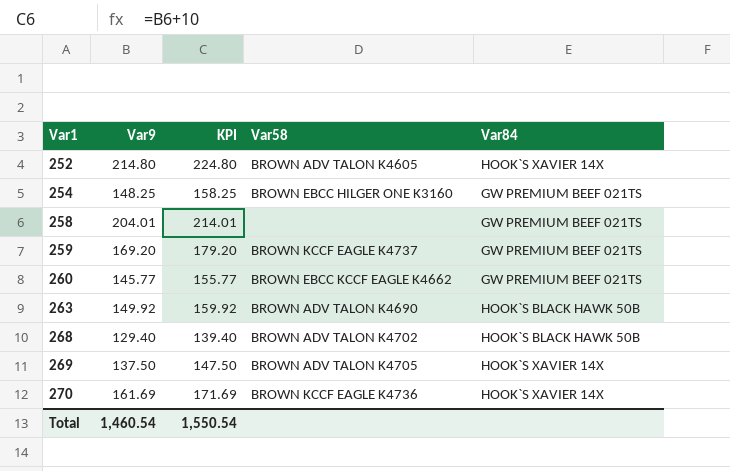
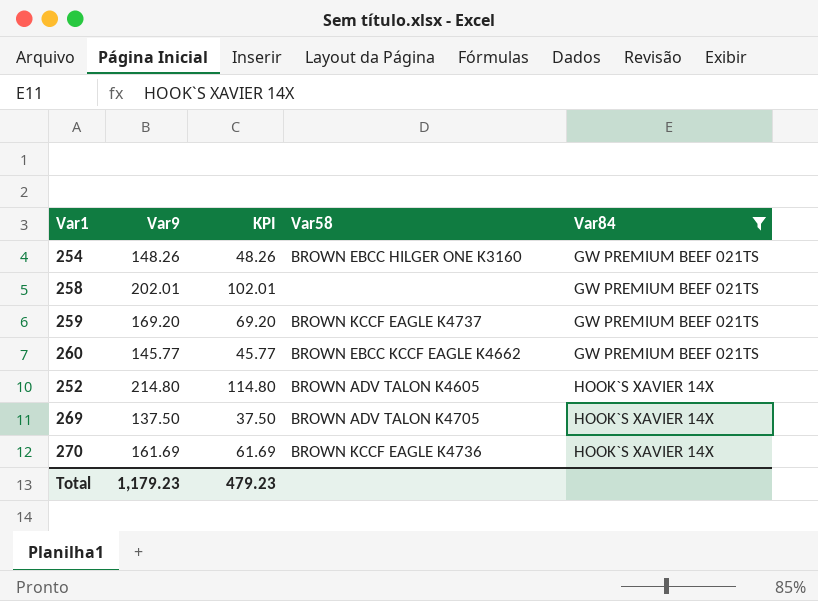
filter: none -> Var84 != HOOK`S BLACK HAWK 50B
row order: Var1 ascending -> Var84 ascending
column KPI | formula: [Var9] + 10 -> [Var9] - 100
254 | Var9: 148.25 -> 148.26
258 | Var9: 204.01 -> 202.01
Total | Var9: 1,460.54 -> 1,179.23
Total | KPI: 1,550.54 -> 479.23

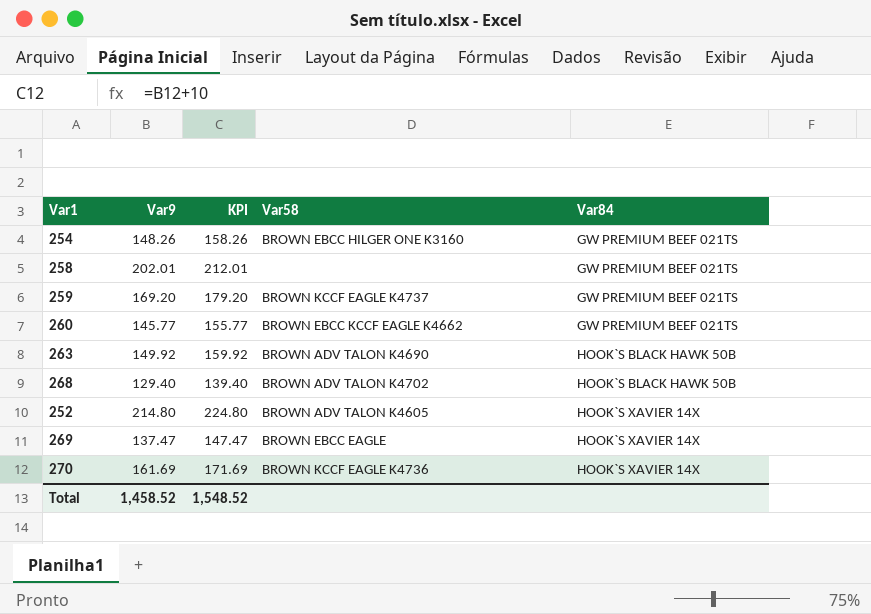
filter: Var84 != HOOK`S BLACK HAWK 50B -> none
column KPI | formula: [Var9] - 100 -> [Var9] + 10
269 | Var9: 137.50 -> 137.47
269 | Var58: BROWN ADV TALON K4705 -> BROWN EBCC EAGLE
Total | Var9: 1,179.23 -> 1,458.52
Total | KPI: 479.23 -> 1,548.52

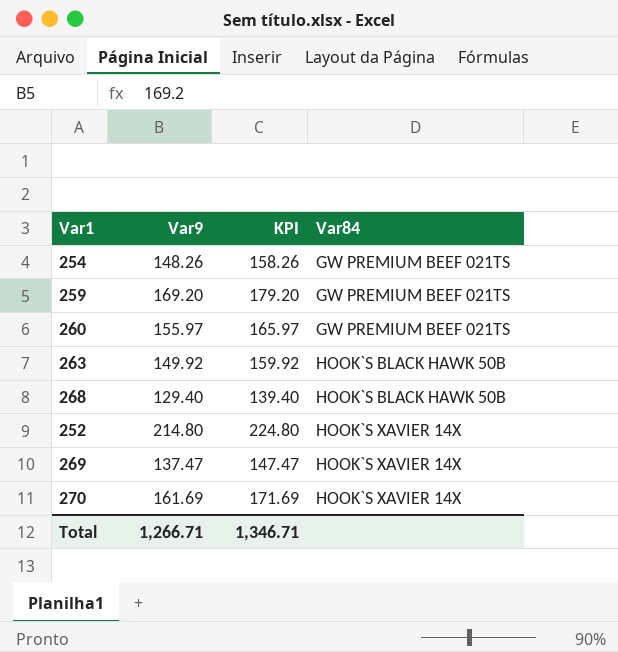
column Var58 | position: 4 -> none
row 258: 202.01 | 212.01 | none | GW PREMIUM BEEF 021TS -> none
260 | Var9: 145.77 -> 155.97
260 | KPI: 155.77 -> 165.97
Total | Var9: 1,458.52 -> 1,266.71
Total | KPI: 1,548.52 -> 1,346.71

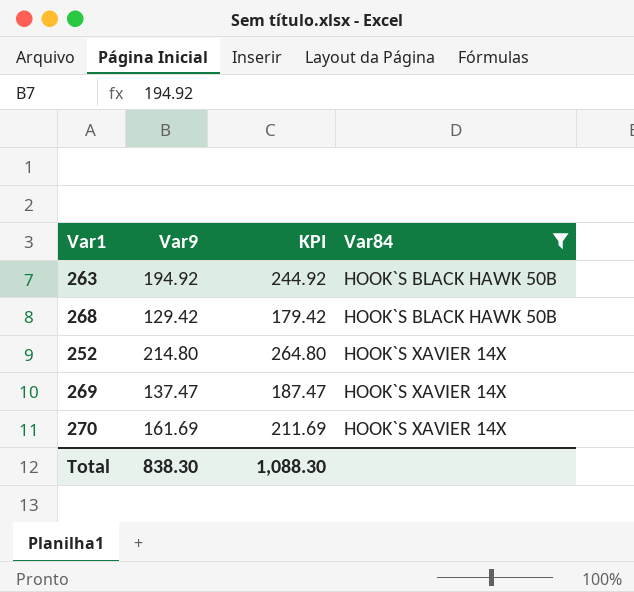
filter: none -> Var84 != GW PREMIUM BEEF 021TS
column KPI | formula: [Var9] + 10 -> [Var9] + 50
263 | Var9: 149.92 -> 194.92
268 | Var9: 129.40 -> 129.42
Total | Var9: 1,266.71 -> 838.30
Total | KPI: 1,346.71 -> 1,088.30

